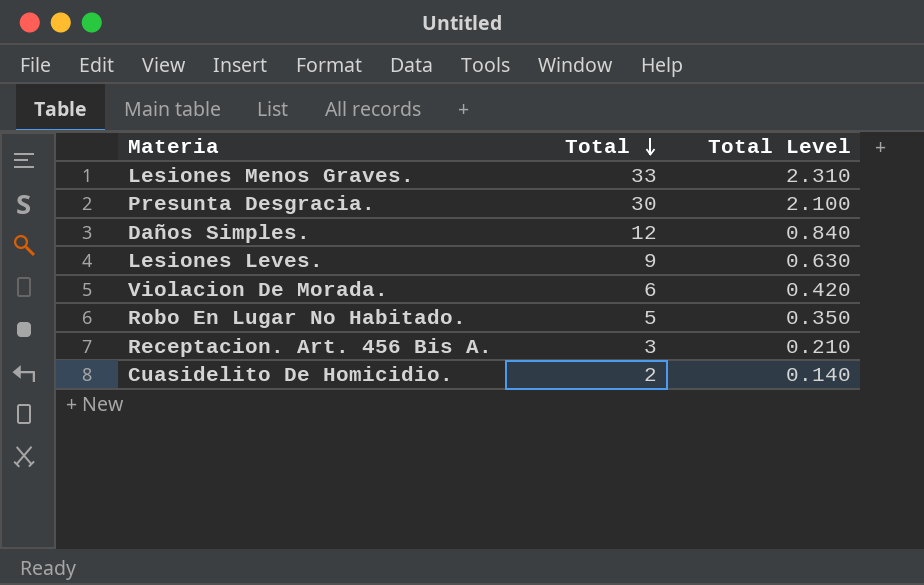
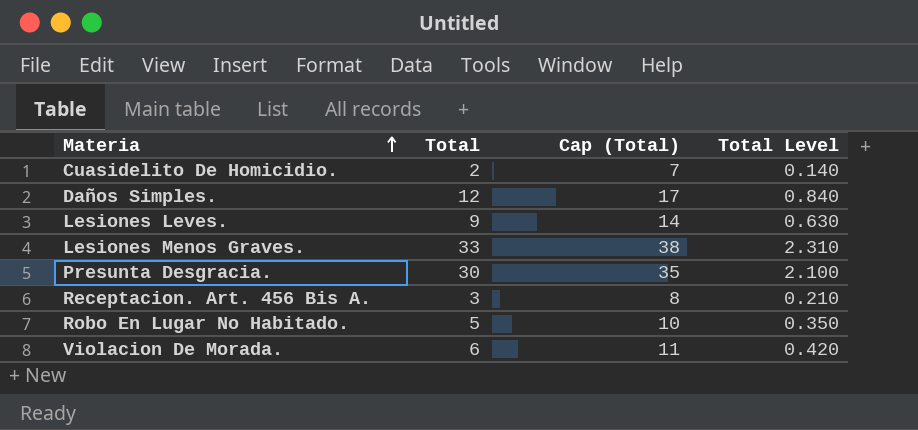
row order: Total descending -> Materia ascending
column Cap (Total) | formula: none -> [Total] + 5

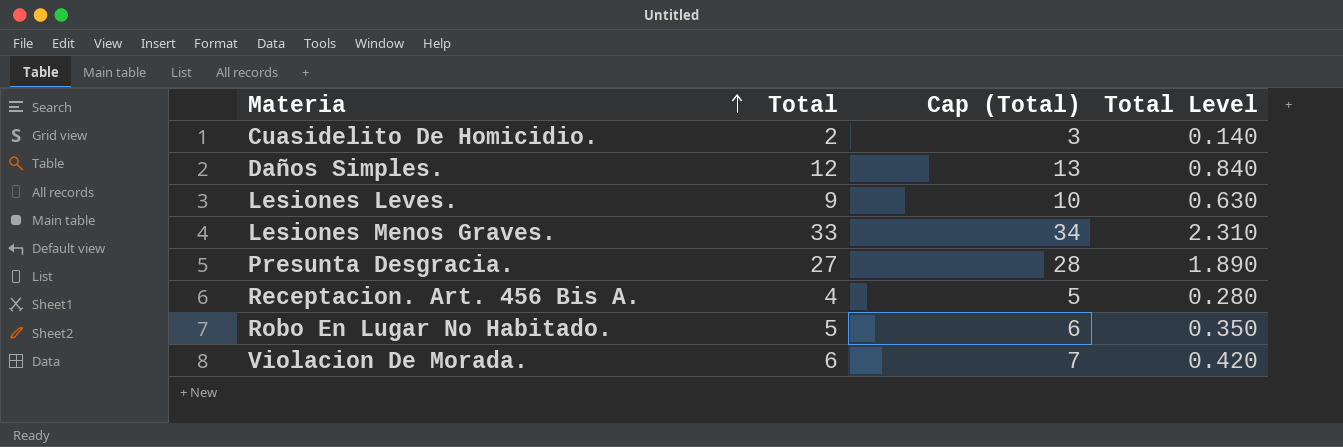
column Cap (Total) | formula: [Total] + 5 -> [Total] + 1
Presunta Desgracia. | Total: 30 -> 27
Presunta Desgracia. | Total Level: 2.100 -> 1.890
Receptacion. Art. 456 Bis A. | Total: 3 -> 4
Receptacion. Art. 456 Bis A. | Total Level: 0.210 -> 0.280

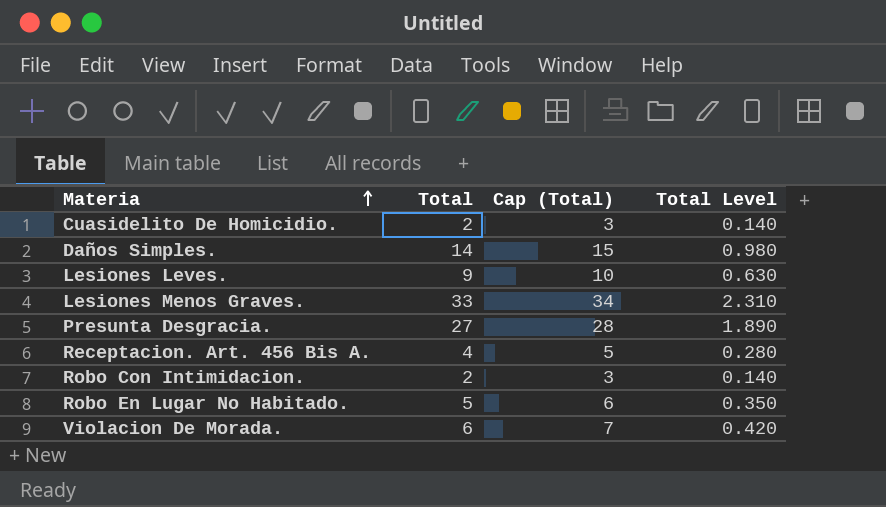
Daños Simples. | Total: 12 -> 14
Daños Simples. | Cap (Total): 13 -> 15
Daños Simples. | Total Level: 0.840 -> 0.980
row Robo Con Intimidacion.: none -> 2 | 3 | 0.140

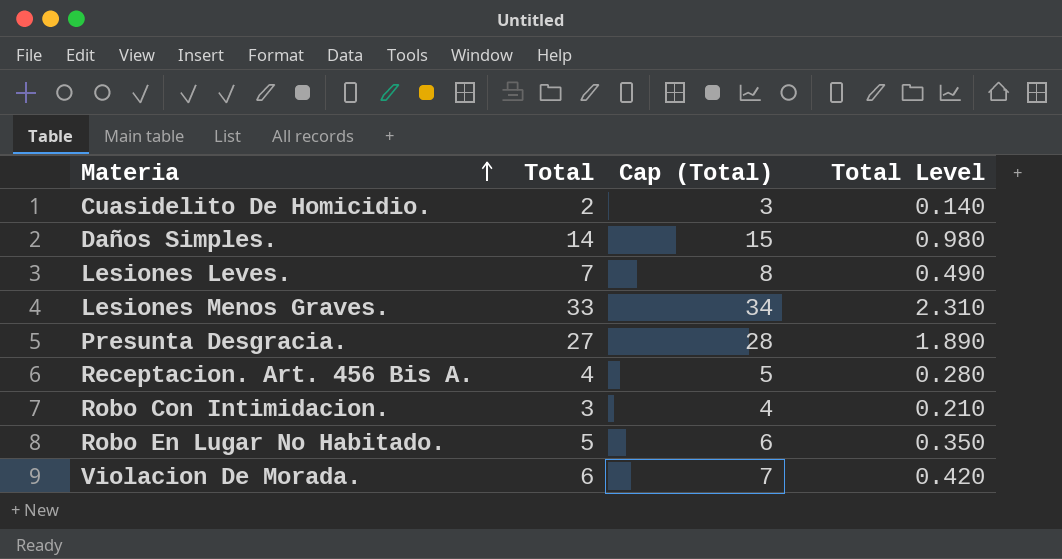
Lesiones Leves. | Total: 9 -> 7
Lesiones Leves. | Cap (Total): 10 -> 8
Lesiones Leves. | Total Level: 0.630 -> 0.490
Robo Con Intimidacion. | Total: 2 -> 3
Robo Con Intimidacion. | Cap (Total): 3 -> 4
Robo Con Intimidacion. | Total Level: 0.140 -> 0.210

